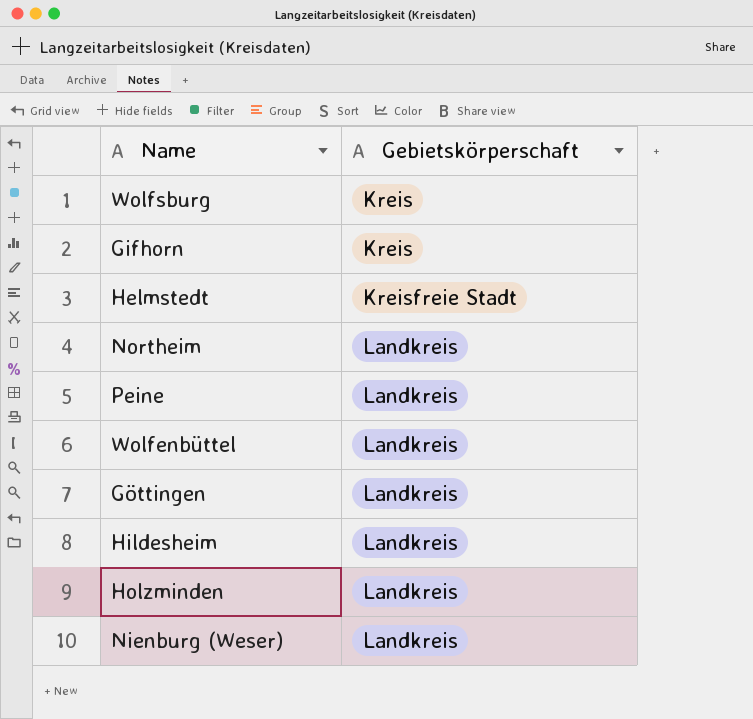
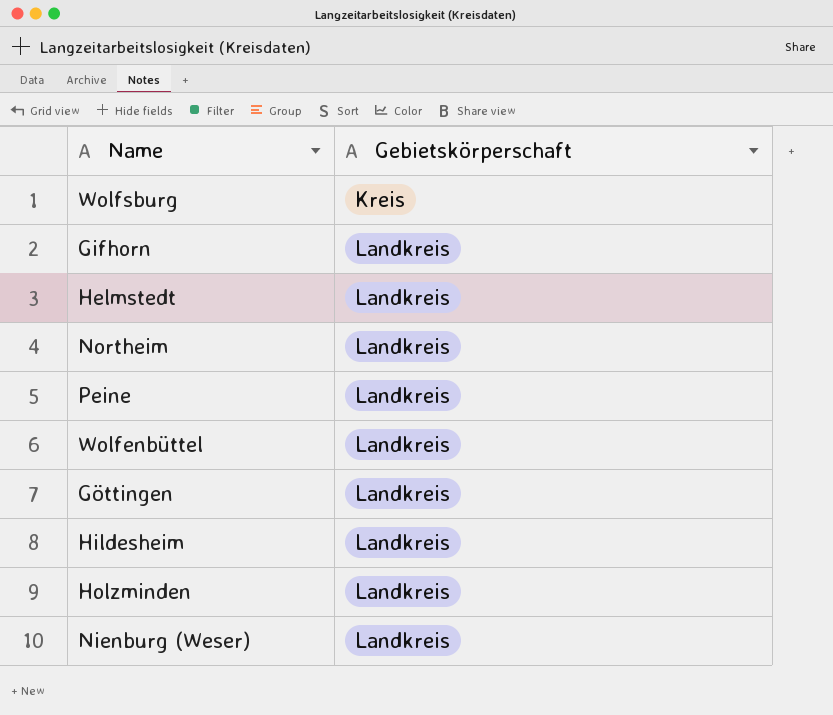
Gifhorn | Gebietskörperschaft: Kreis -> Landkreis
Helmstedt | Gebietskörperschaft: Kreisfreie Stadt -> Landkreis

